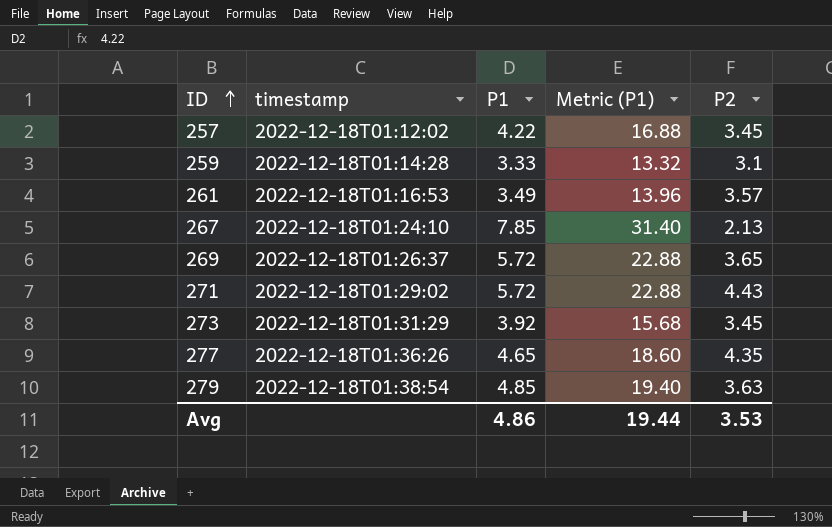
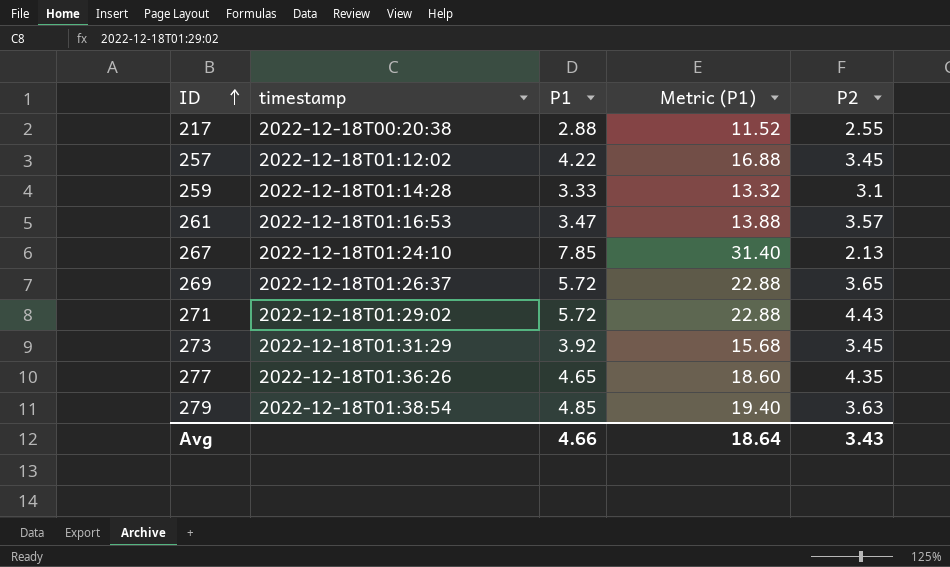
row 217: none -> 2022-12-18T00:20:38 | 2.88 | 11.52 | 2.55
261 | P1: 3.49 -> 3.47
261 | Metric (P1): 13.96 -> 13.88
Avg | P1: 4.86 -> 4.66
Avg | Metric (P1): 19.44 -> 18.64
Avg | P2: 3.53 -> 3.43

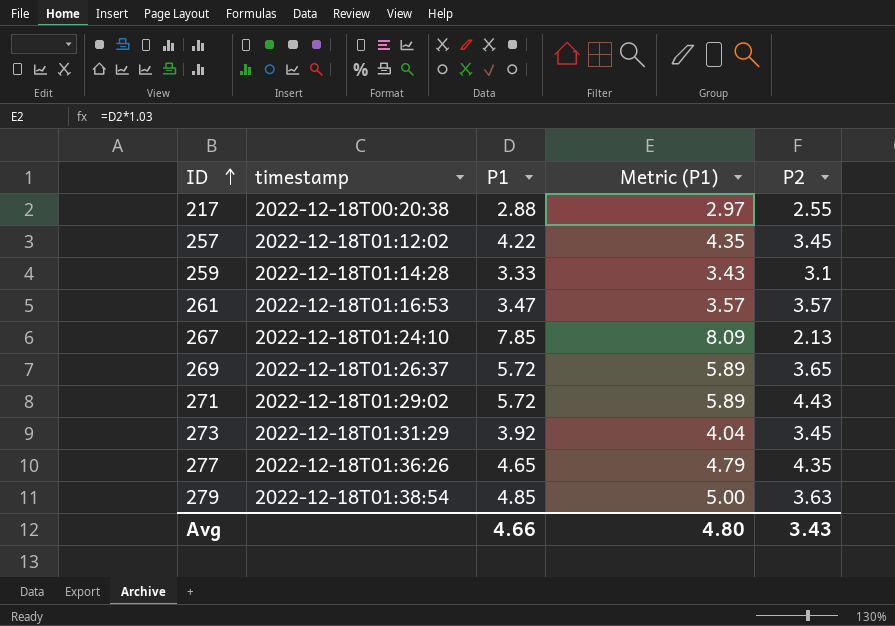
column Metric (P1) | formula: [P1] * 4 -> [P1] * 1.03
Avg | Metric (P1): 18.64 -> 4.80

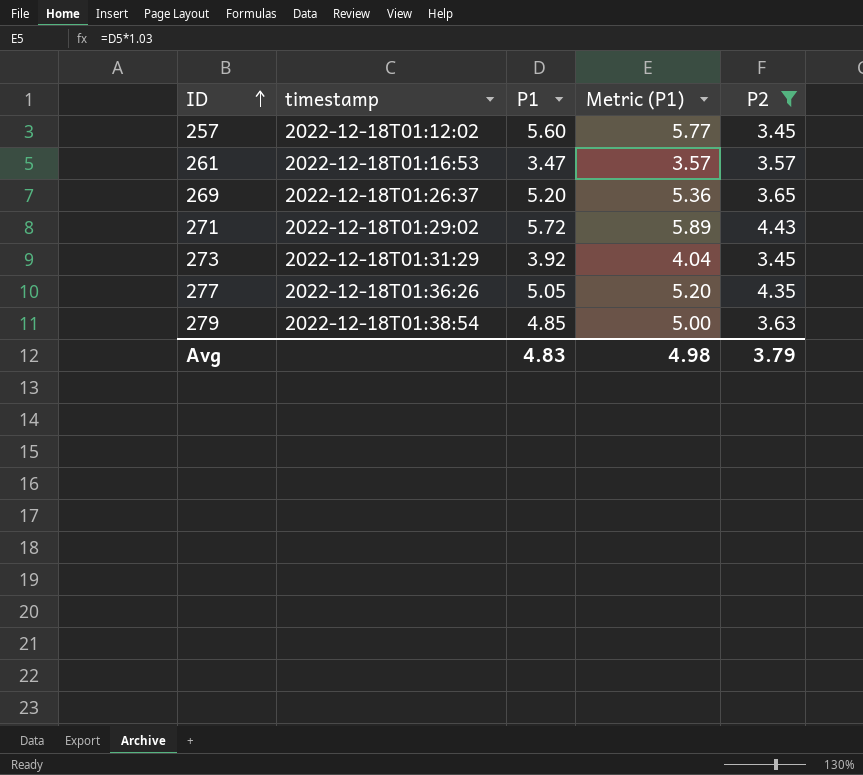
filter: none -> P2 >= 3.45
257 | P1: 4.22 -> 5.60
257 | Metric (P1): 4.35 -> 5.77
269 | P1: 5.72 -> 5.20
269 | Metric (P1): 5.89 -> 5.36
277 | P1: 4.65 -> 5.05
277 | Metric (P1): 4.79 -> 5.20
Avg | P1: 4.66 -> 4.83
Avg | Metric (P1): 4.80 -> 4.98
Avg | P2: 3.43 -> 3.79

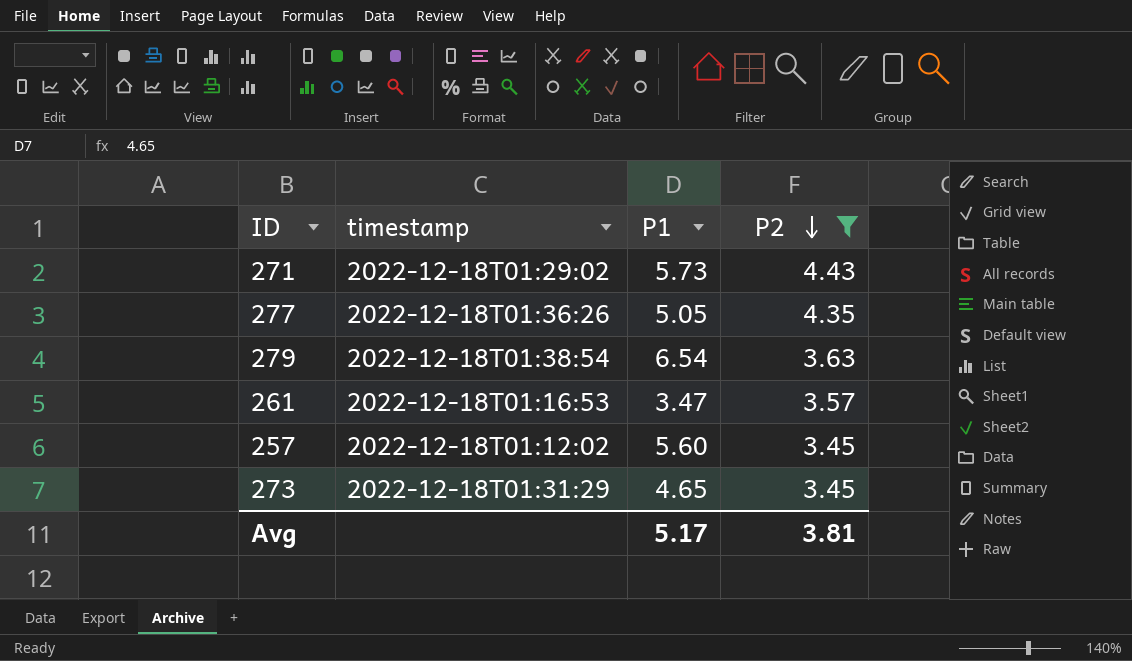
row order: ID ascending -> P2 descending
column Metric (P1) | formula: [P1] * 1.03 -> none
row 269: 2022-12-18T01:26:37 | 5.20 | 5.36 | 3.65 -> none
271 | P1: 5.72 -> 5.73
279 | P1: 4.85 -> 6.54
273 | P1: 3.92 -> 4.65
Avg | P1: 4.83 -> 5.17
Avg | P2: 3.79 -> 3.81

